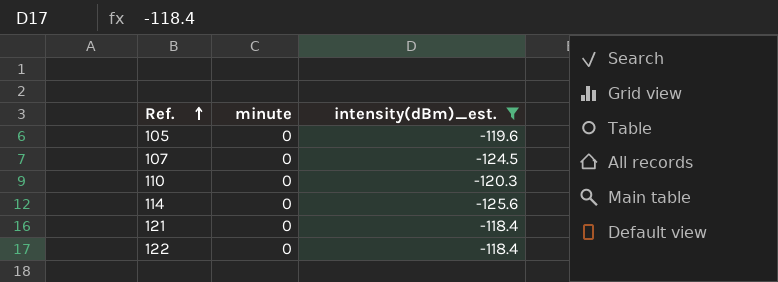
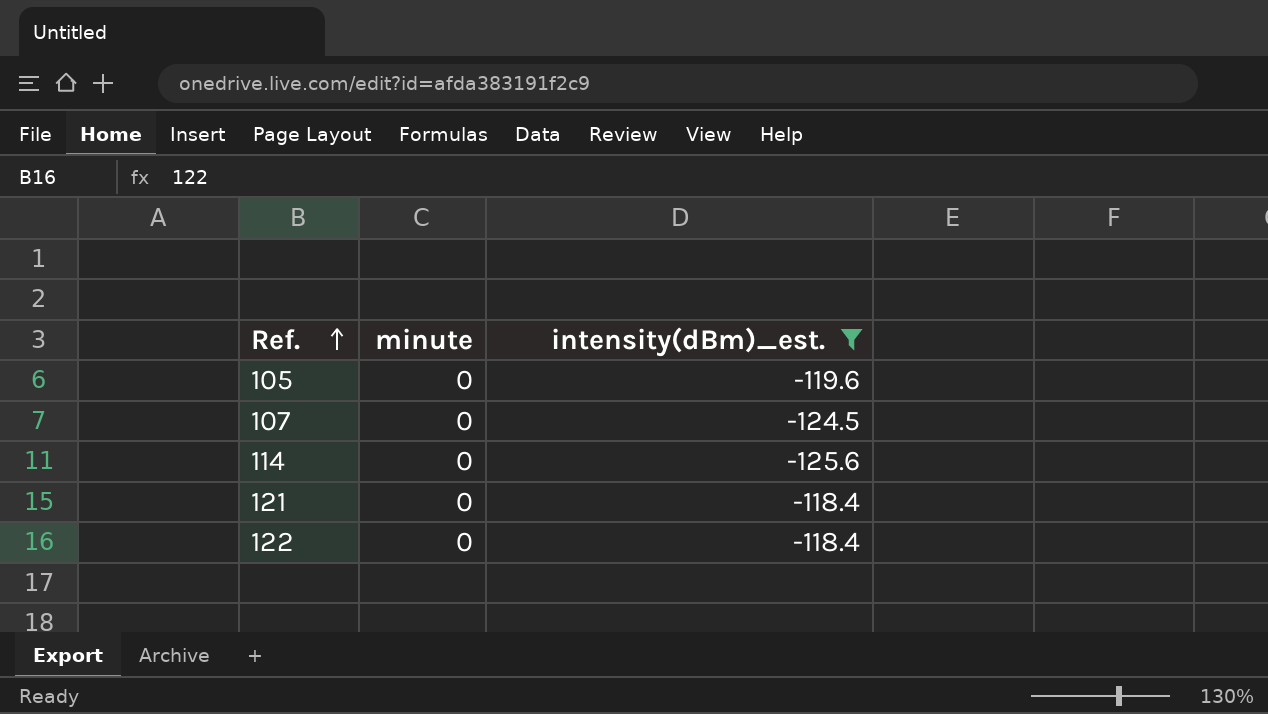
row 110: 0 | -120.3 -> none

